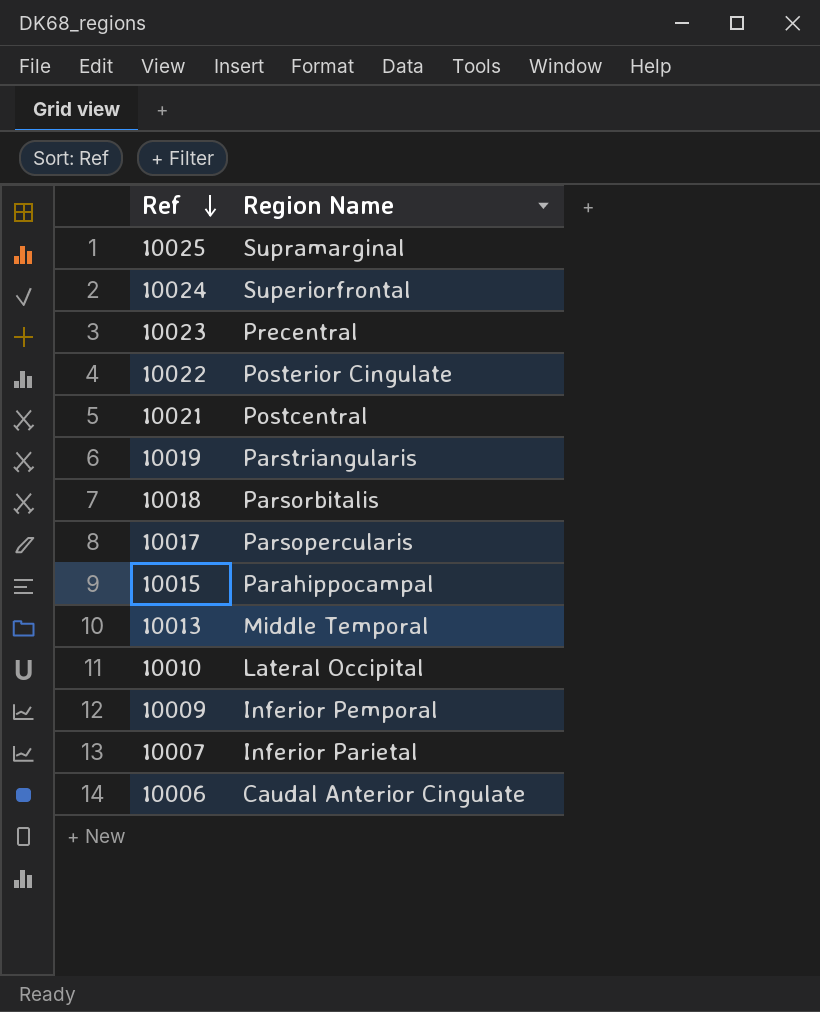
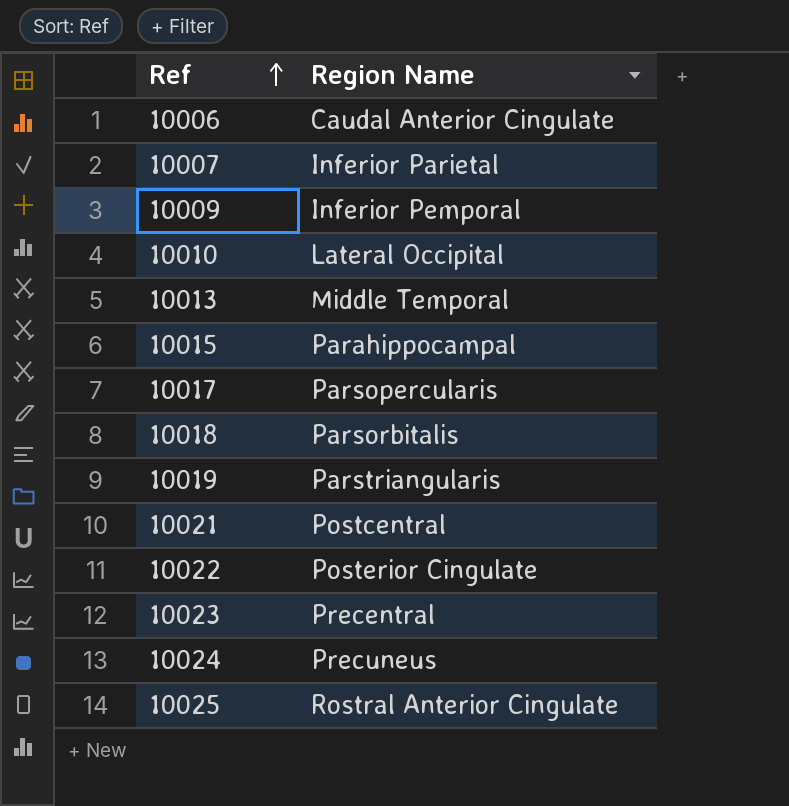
row order: Ref descending -> Ref ascending
10024 | Region Name: Superiorfrontal -> Precuneus
10025 | Region Name: Supramarginal -> Rostral Anterior Cingulate

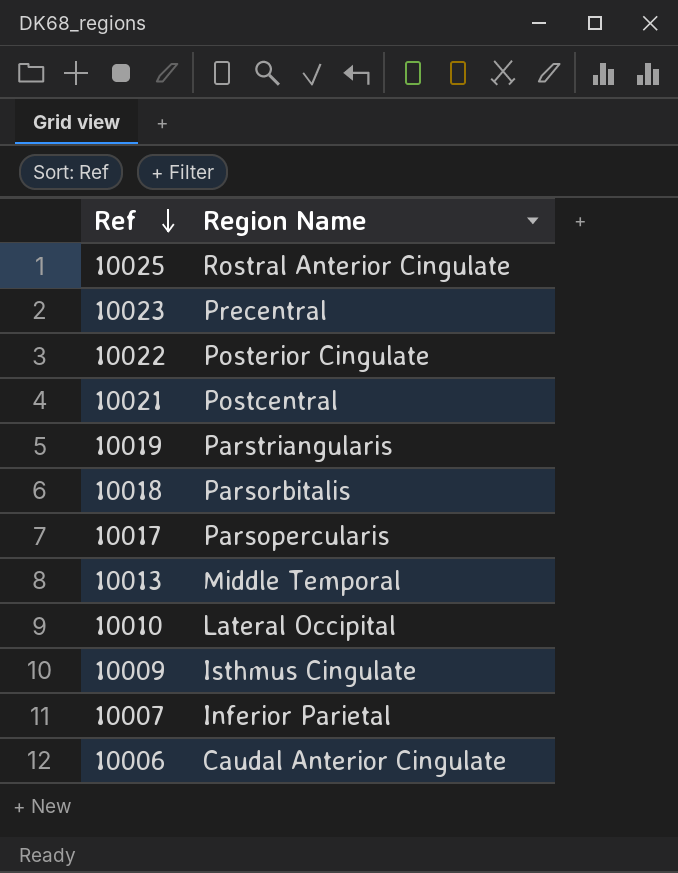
row order: Ref ascending -> Ref descending
row 10015: Parahippocampal -> none
row 10024: Precuneus -> none
10009 | Region Name: Inferior Pemporal -> Isthmus Cingulate

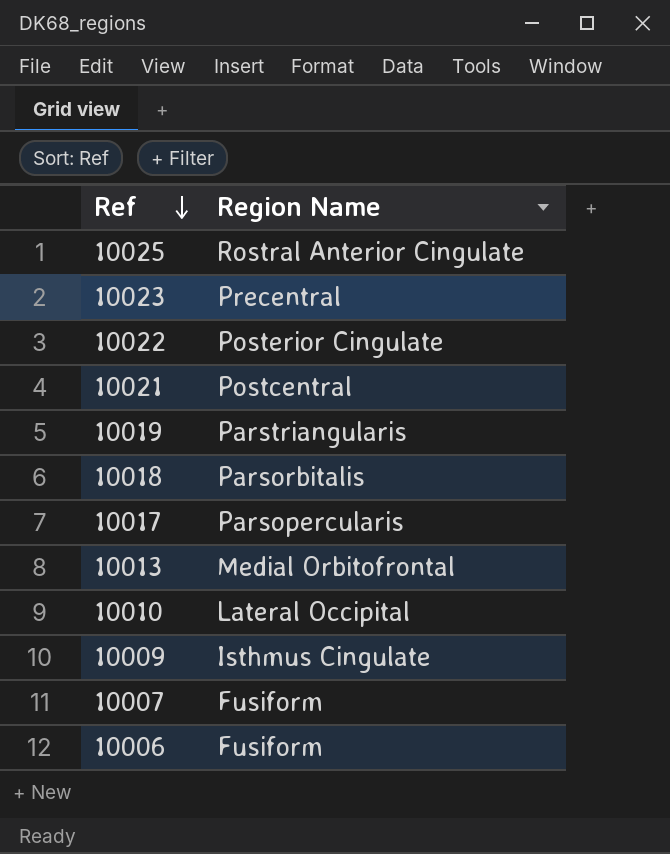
10013 | Region Name: Middle Temporal -> Medial Orbitofrontal
10007 | Region Name: Inferior Parietal -> Fusiform
10006 | Region Name: Caudal Anterior Cingulate -> Fusiform

